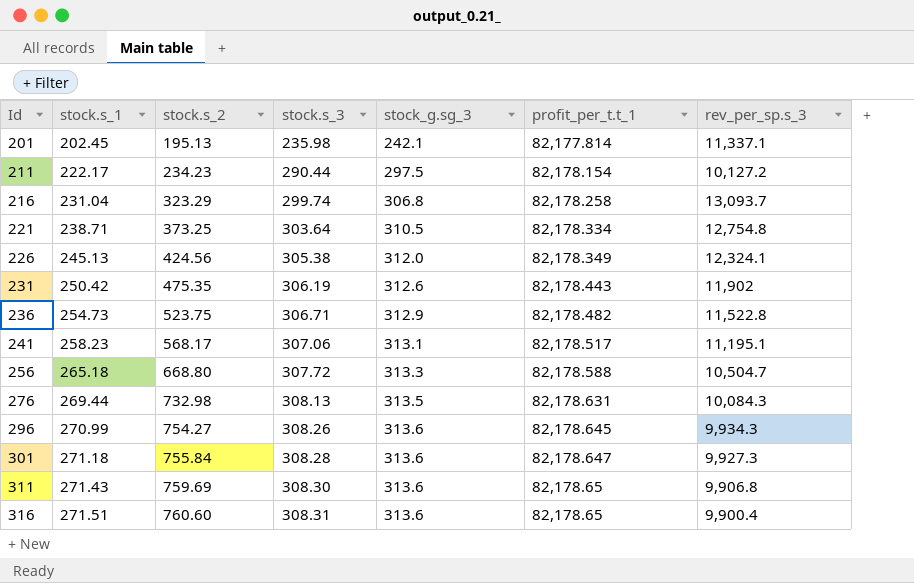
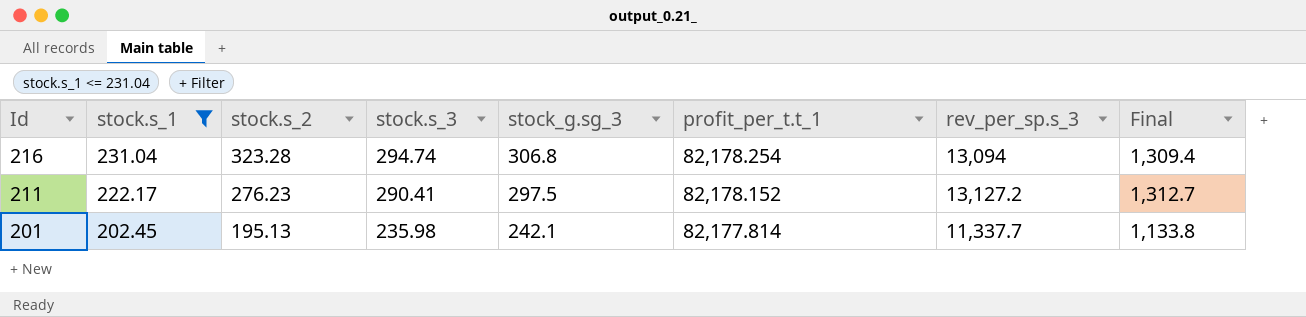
filter: none -> stock.s_1 <= 231.04
row order: Id ascending -> Id descending
column Final | formula: none -> [rev_per_sp.s_3] * 0.1
216 | stock.s_2: 323.29 -> 323.28
216 | stock.s_3: 299.74 -> 294.74
216 | profit_per_t.t_1: 82,178.258 -> 82,178.254
216 | rev_per_sp.s_3: 13,093.7 -> 13,094
211 | stock.s_2: 234.23 -> 276.23
211 | stock.s_3: 290.44 -> 290.41
211 | profit_per_t.t_1: 82,178.154 -> 82,178.152
211 | rev_per_sp.s_3: 10,127.2 -> 13,127.2
201 | rev_per_sp.s_3: 11,337.1 -> 11,337.7

